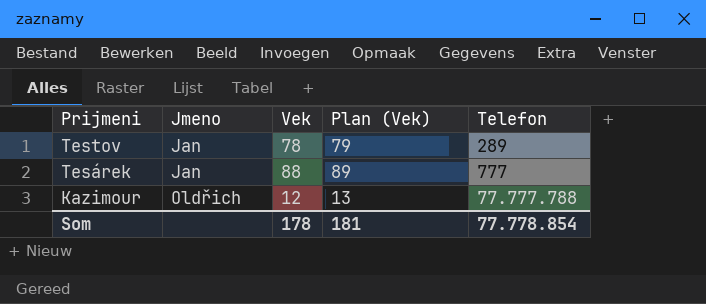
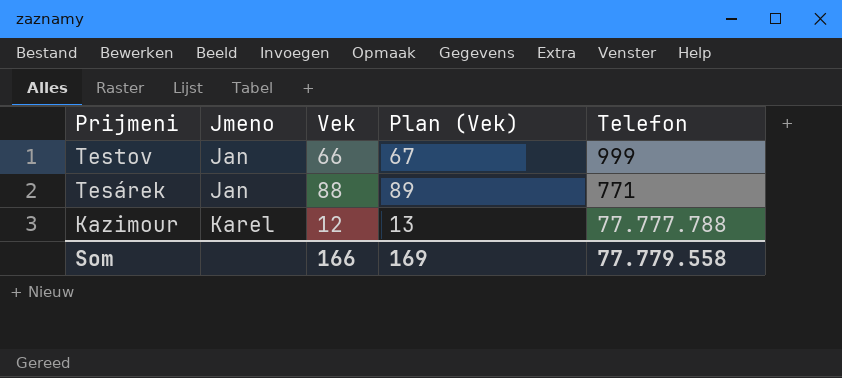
Testov | Vek: 78 -> 66
Testov | Plan (Vek): 79 -> 67
Testov | Telefon: 289 -> 999
Tesárek | Telefon: 777 -> 771
Kazimour | Jmeno: Oldřich -> Karel
Som | Vek: 178 -> 166
Som | Plan (Vek): 181 -> 169
Som | Telefon: 77.778.854 -> 77.779.558

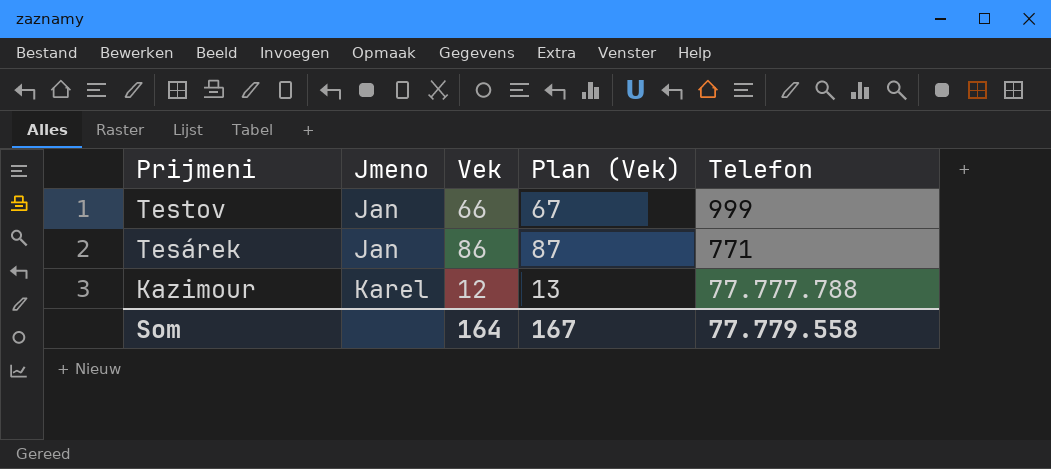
Tesárek | Vek: 88 -> 86
Tesárek | Plan (Vek): 89 -> 87
Som | Vek: 166 -> 164
Som | Plan (Vek): 169 -> 167

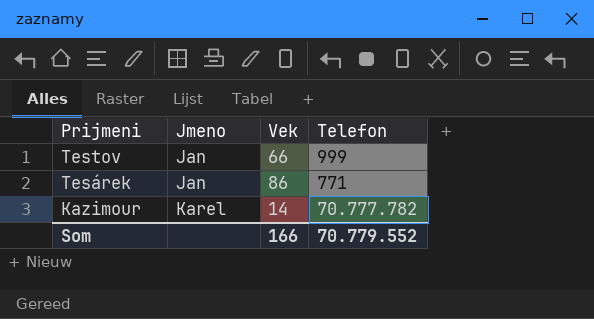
column Plan (Vek) | formula: [Vek] + 1 -> none
Kazimour | Vek: 12 -> 14
Kazimour | Telefon: 77.777.788 -> 70.777.782
Som | Vek: 164 -> 166
Som | Telefon: 77.779.558 -> 70.779.552

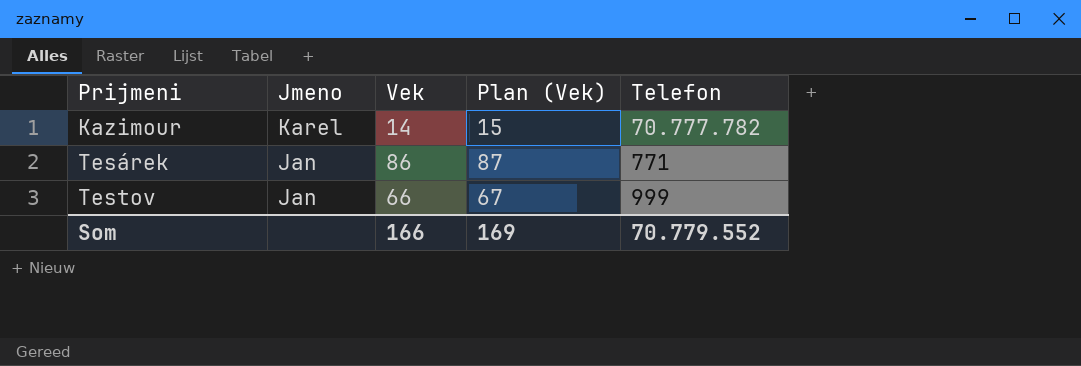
row order: Prijmeni descending -> Prijmeni ascending
column Plan (Vek) | formula: none -> [Vek] + 1

